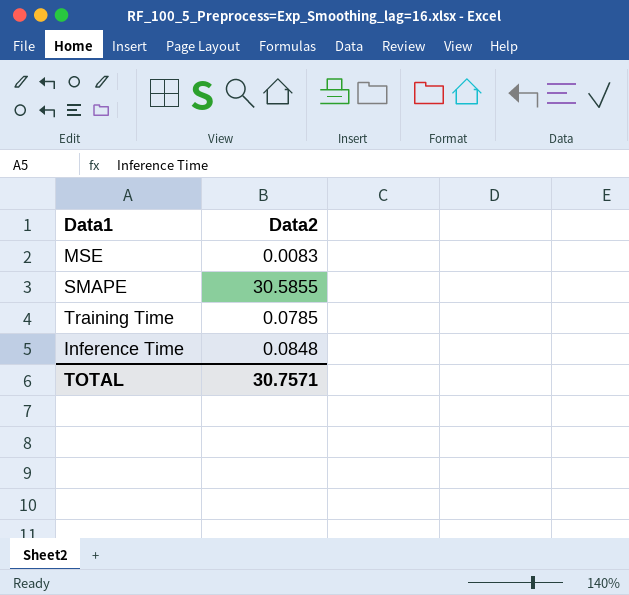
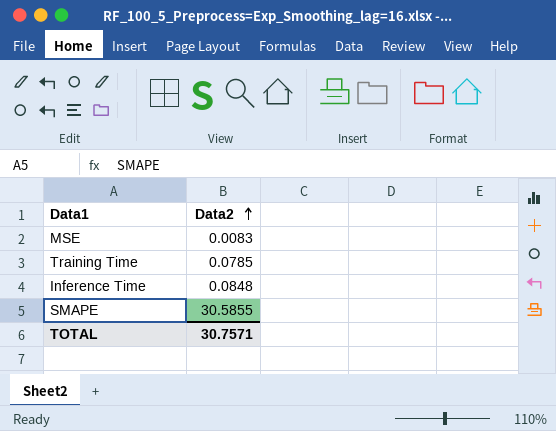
row order: none -> Data2 ascending

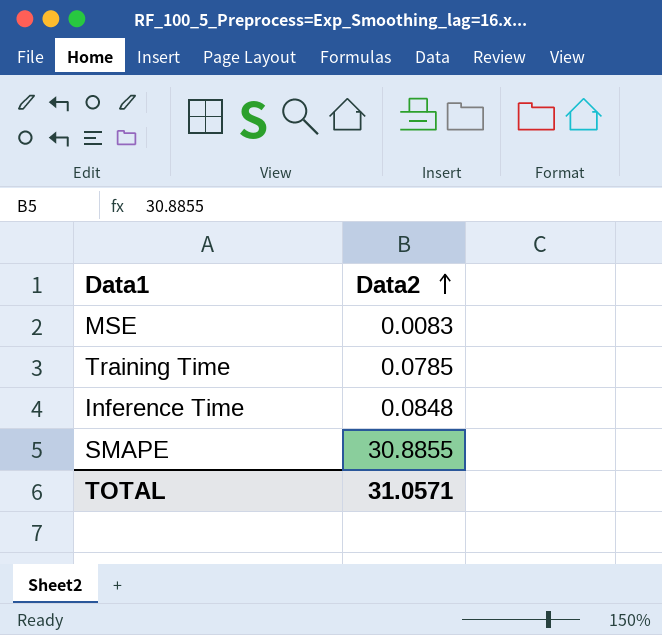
SMAPE | Data2: 30.5855 -> 30.8855
TOTAL | Data2: 30.7571 -> 31.0571

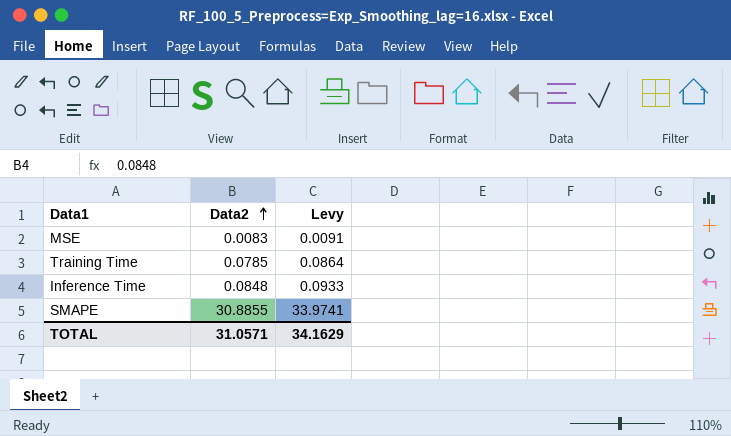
column Levy | formula: none -> [Data2] * 1.1

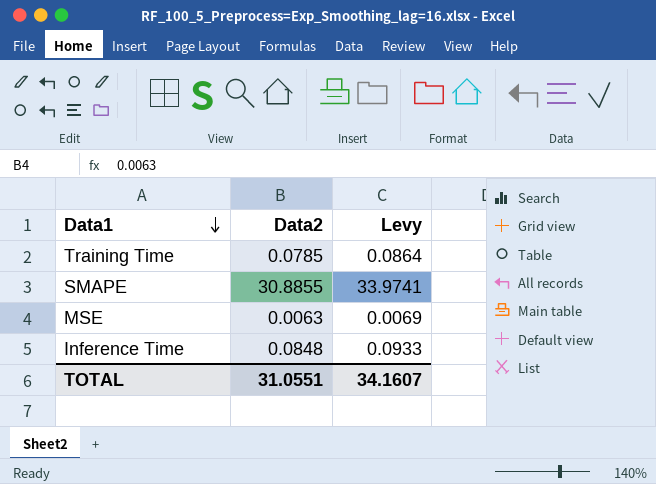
row order: Data2 ascending -> Data1 descending
MSE | Data2: 0.0083 -> 0.0063
MSE | Levy: 0.0091 -> 0.0069
TOTAL | Data2: 31.0571 -> 31.0551
TOTAL | Levy: 34.1629 -> 34.1607

